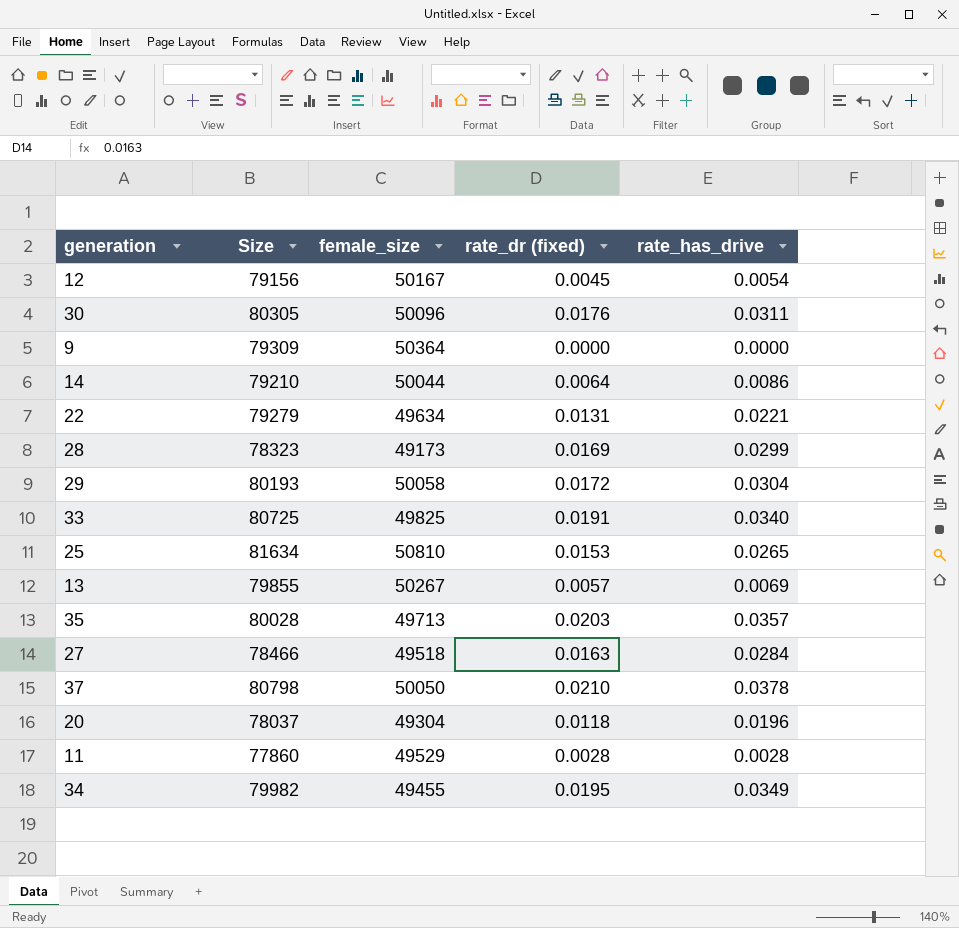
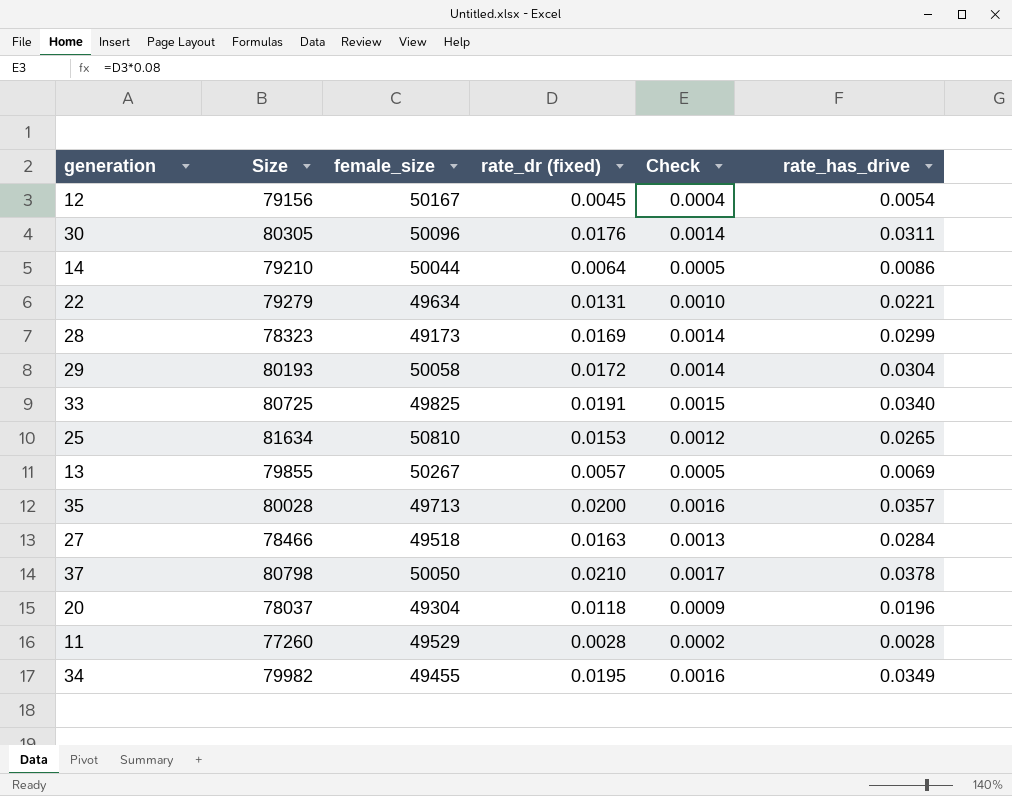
column Check | formula: none -> [rate_dr (fixed)] * 0.08
row 9: 79309 | 50364 | 0.0000 | 0.0000 -> none
35 | rate_dr (fixed): 0.0203 -> 0.0200
11 | Size: 77860 -> 77260

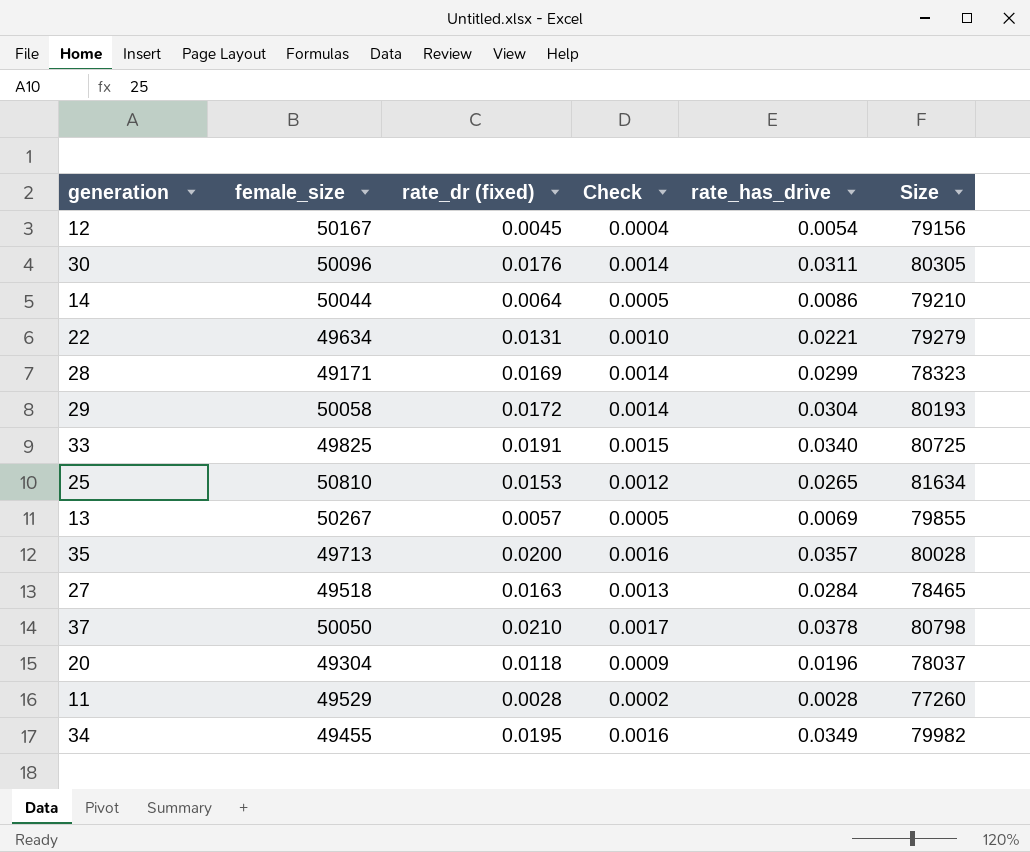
column Size | position: 2 -> 6
28 | female_size: 49173 -> 49171
27 | Size: 78466 -> 78465

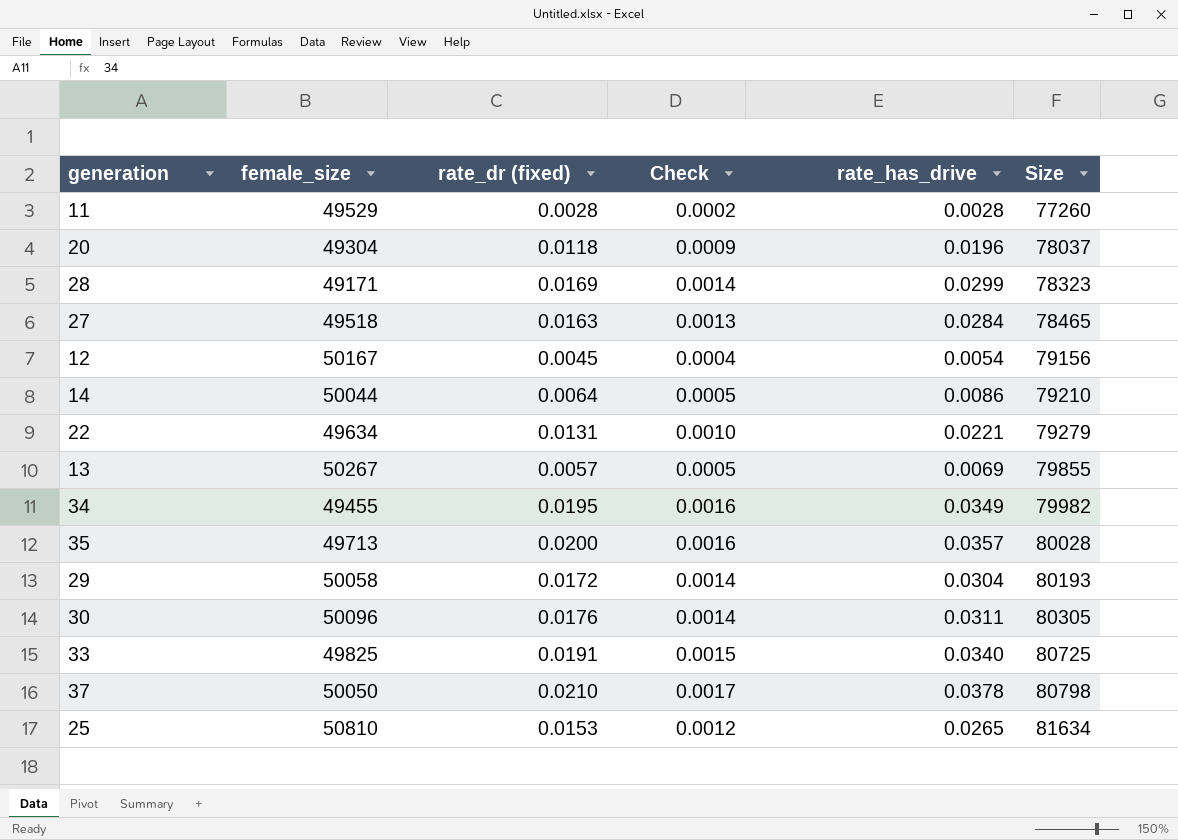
row order: none -> Size ascending

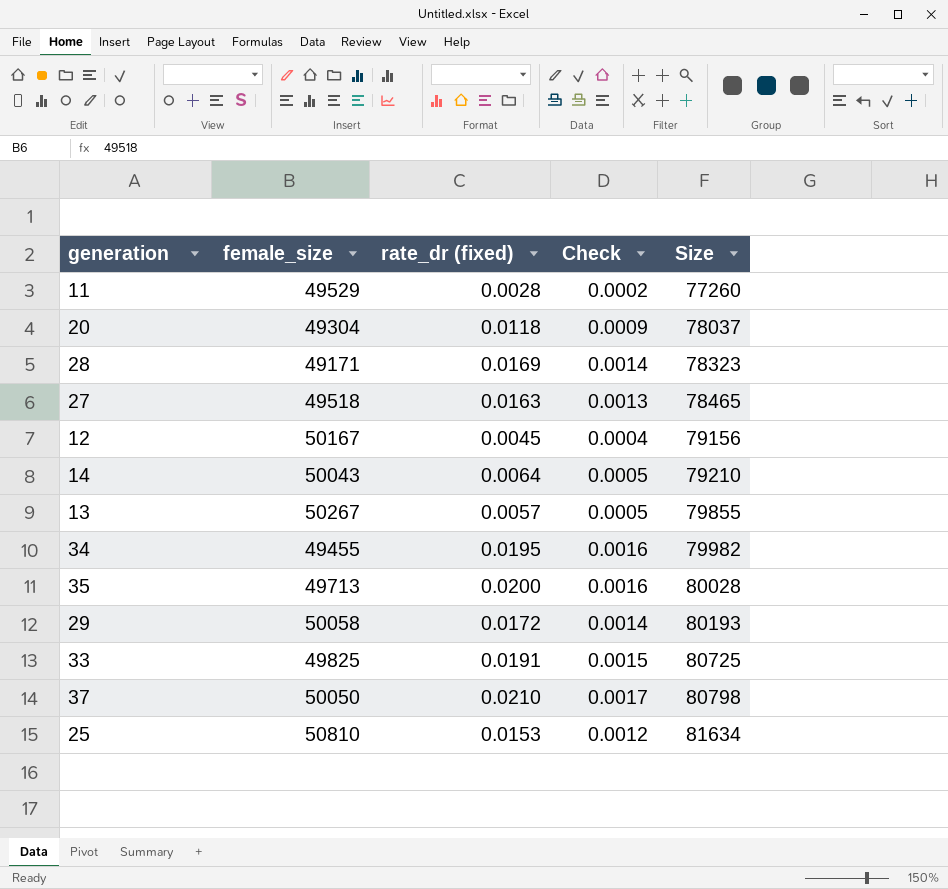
column rate_has_drive | position: 5 -> none
row 22: 49634 | 0.0131 | 0.0010 | 0.0221 | 79279 -> none
row 30: 50096 | 0.0176 | 0.0014 | 0.0311 | 80305 -> none
14 | female_size: 50044 -> 50043

